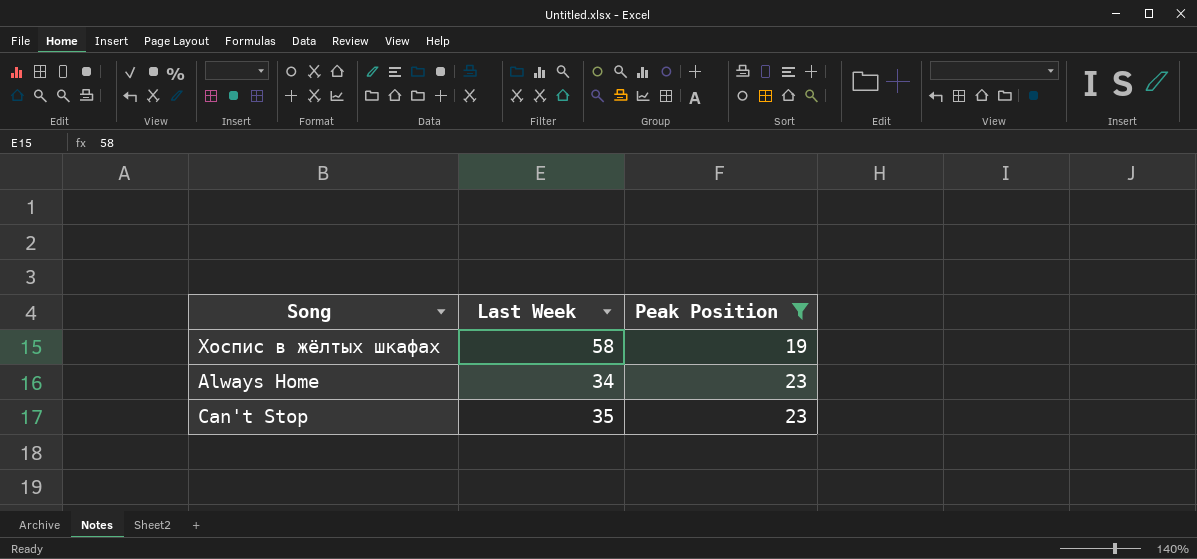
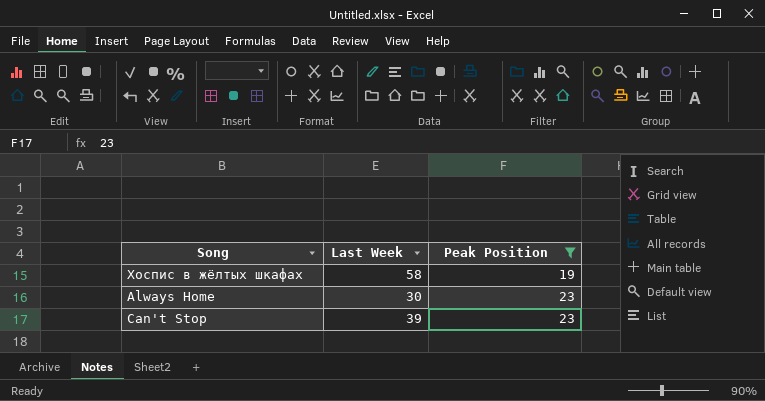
Always Home | Last Week: 34 -> 30
Can't Stop | Last Week: 35 -> 39

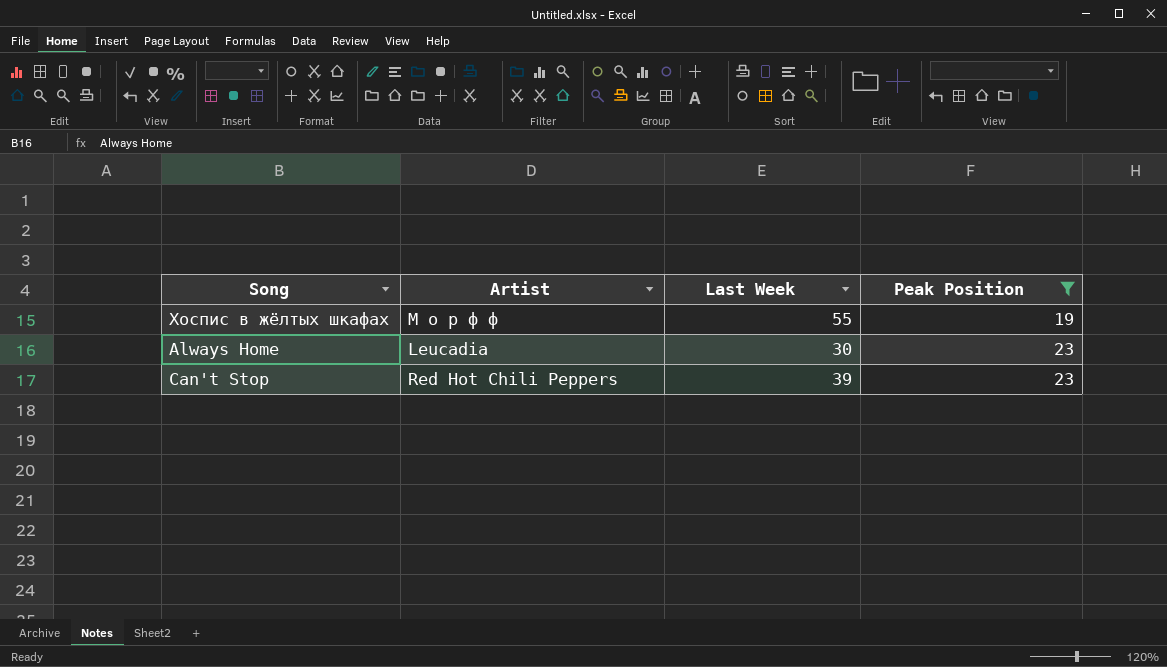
column Artist | position: none -> 2
Хоспис в жёлтых шкафах | Last Week: 58 -> 55

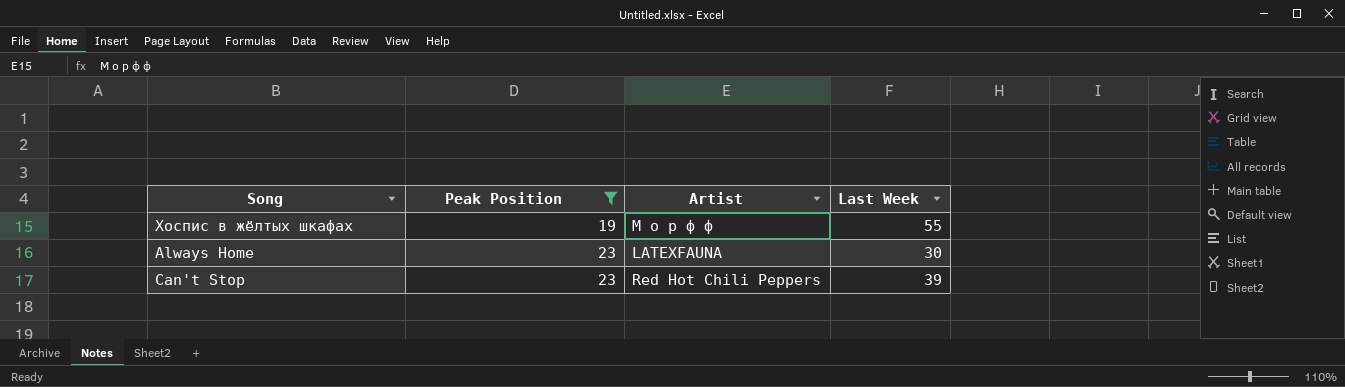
column Peak Position | position: 4 -> 2
Always Home | Artist: Leucadia -> LATEXFAUNA

